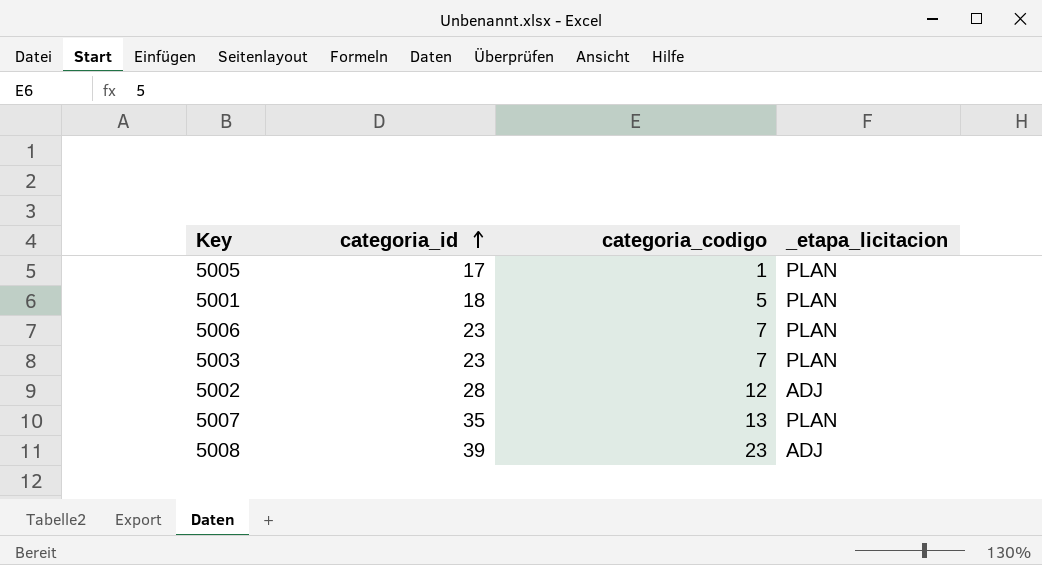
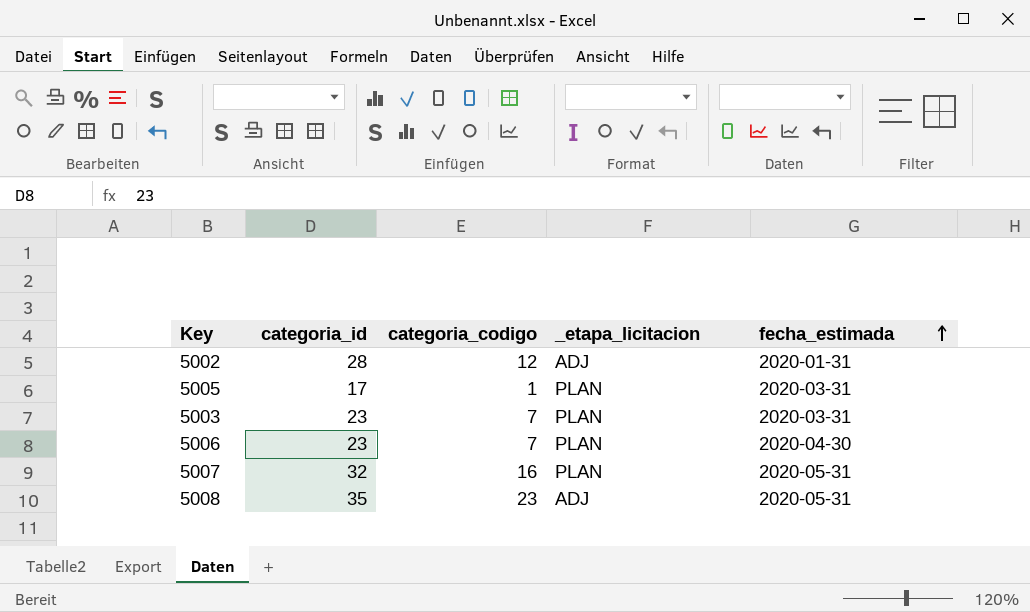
row order: categoria_id ascending -> fecha_estimada ascending
column fecha_estimada | position: none -> 5
row 5001: 18 | 5 | PLAN -> none
5007 | categoria_id: 35 -> 32
5007 | categoria_codigo: 13 -> 16
5008 | categoria_id: 39 -> 35

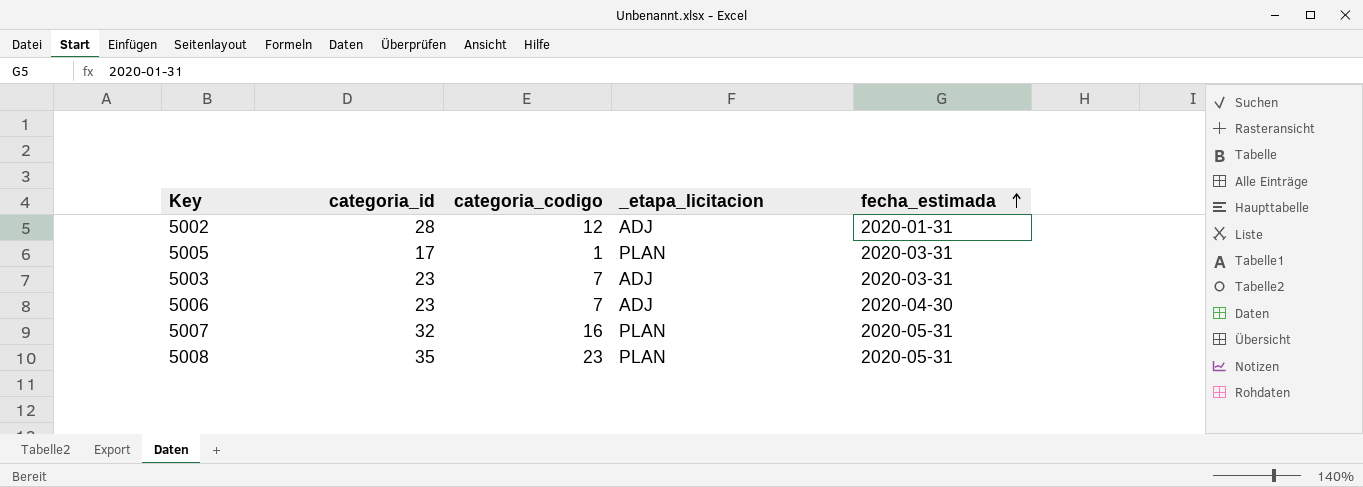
5003 | _etapa_licitacion: PLAN -> ADJ
5006 | _etapa_licitacion: PLAN -> ADJ
5008 | _etapa_licitacion: ADJ -> PLAN

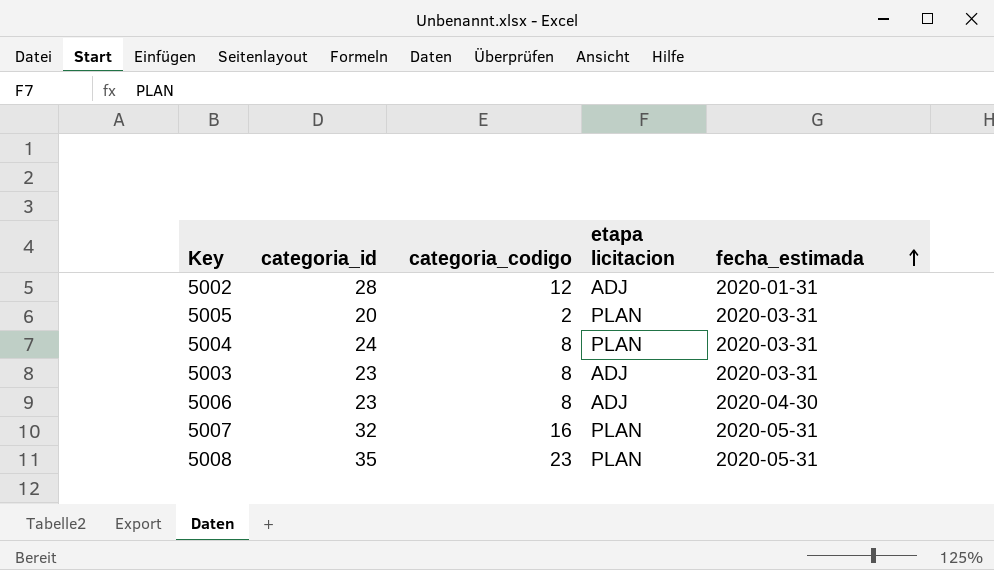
column name: _etapa_licitacion -> etapa licitacion
5005 | categoria_id: 17 -> 20
5005 | categoria_codigo: 1 -> 2
row 5004: none -> 24 | 8 | PLAN | 2020-03-31
5003 | categoria_codigo: 7 -> 8
5006 | categoria_codigo: 7 -> 8

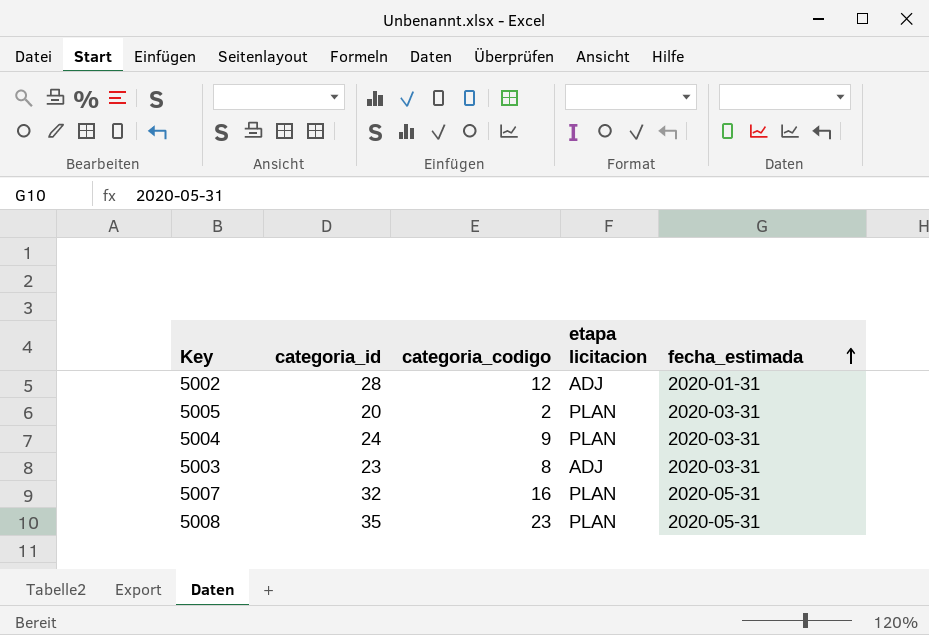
row 5006: 23 | 8 | ADJ | 2020-04-30 -> none
5004 | categoria_codigo: 8 -> 9

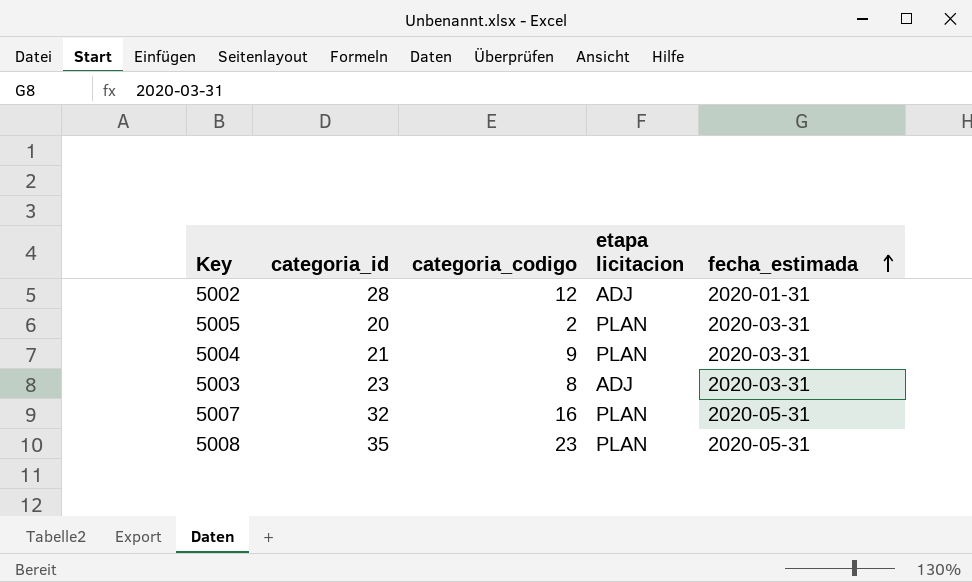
5004 | categoria_id: 24 -> 21

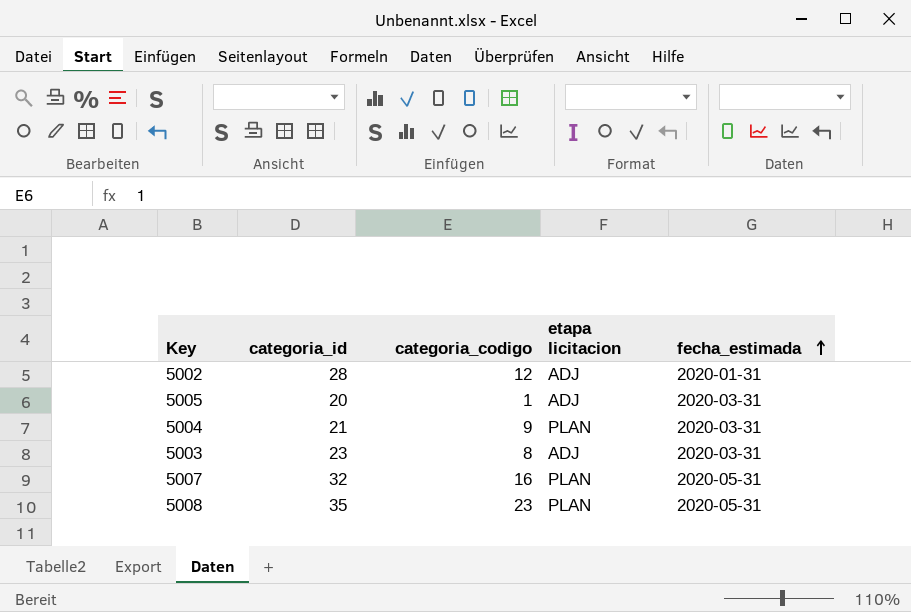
5005 | categoria_codigo: 2 -> 1
5005 | etapa licitacion: PLAN -> ADJ

